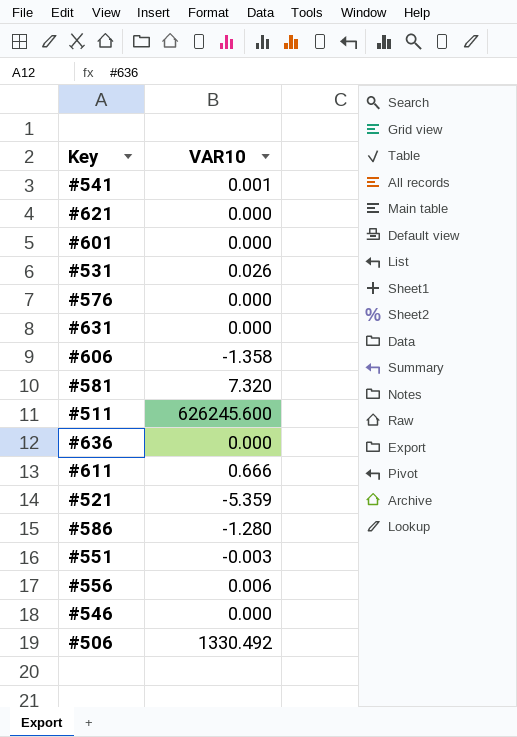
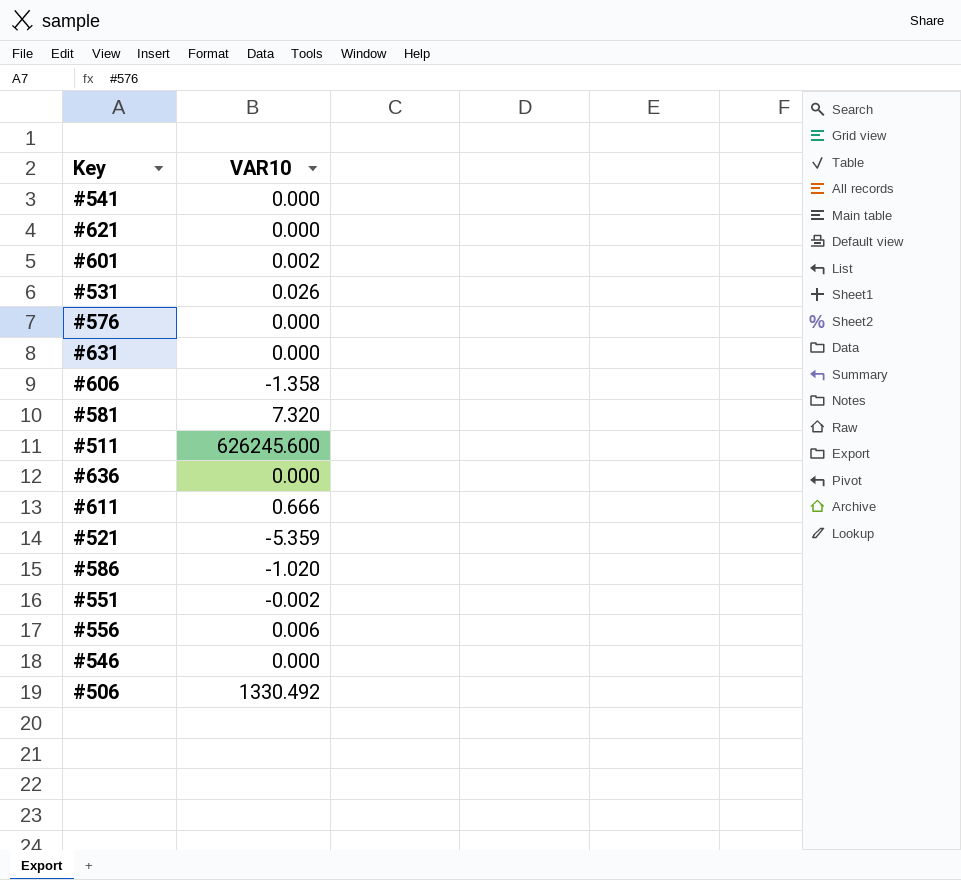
#541 | VAR10: 0.001 -> 0.000
#601 | VAR10: 0.000 -> 0.002
#586 | VAR10: -1.280 -> -1.020
#551 | VAR10: -0.003 -> -0.002

